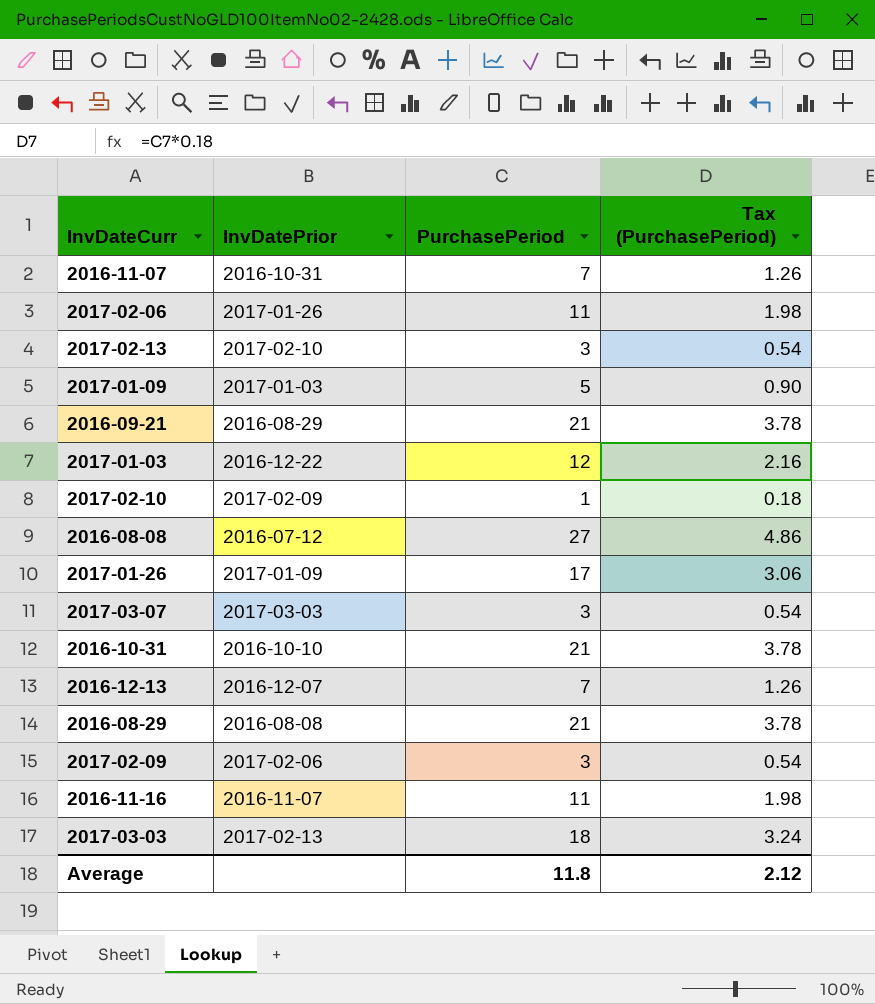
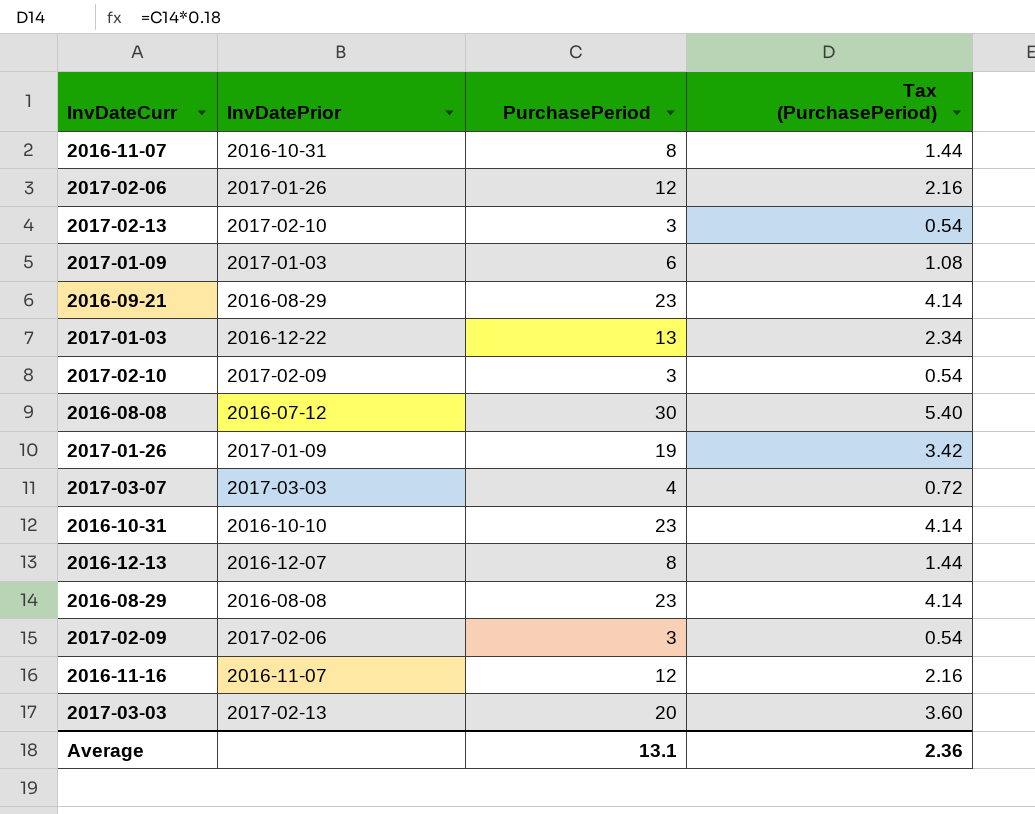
2016-11-07 | PurchasePeriod: 7 -> 8
2016-11-07 | Tax (PurchasePeriod): 1.26 -> 1.44
2017-02-06 | PurchasePeriod: 11 -> 12
2017-02-06 | Tax (PurchasePeriod): 1.98 -> 2.16
2017-01-09 | PurchasePeriod: 5 -> 6
2017-01-09 | Tax (PurchasePeriod): 0.90 -> 1.08
2016-09-21 | PurchasePeriod: 21 -> 23
2016-09-21 | Tax (PurchasePeriod): 3.78 -> 4.14
2017-01-03 | PurchasePeriod: 12 -> 13
2017-01-03 | Tax (PurchasePeriod): 2.16 -> 2.34
2017-02-10 | PurchasePeriod: 1 -> 3
2017-02-10 | Tax (PurchasePeriod): 0.18 -> 0.54
2016-08-08 | PurchasePeriod: 27 -> 30
2016-08-08 | Tax (PurchasePeriod): 4.86 -> 5.40
2017-01-26 | PurchasePeriod: 17 -> 19
2017-01-26 | Tax (PurchasePeriod): 3.06 -> 3.42
2017-03-07 | PurchasePeriod: 3 -> 4
2017-03-07 | Tax (PurchasePeriod): 0.54 -> 0.72
2016-10-31 | PurchasePeriod: 21 -> 23
2016-10-31 | Tax (PurchasePeriod): 3.78 -> 4.14
2016-12-13 | PurchasePeriod: 7 -> 8
2016-12-13 | Tax (PurchasePeriod): 1.26 -> 1.44
2016-08-29 | PurchasePeriod: 21 -> 23
2016-08-29 | Tax (PurchasePeriod): 3.78 -> 4.14
2016-11-16 | PurchasePeriod: 11 -> 12
2016-11-16 | Tax (PurchasePeriod): 1.98 -> 2.16
2017-03-03 | PurchasePeriod: 18 -> 20
2017-03-03 | Tax (PurchasePeriod): 3.24 -> 3.60
Average | PurchasePeriod: 11.8 -> 13.1
Average | Tax (PurchasePeriod): 2.12 -> 2.36

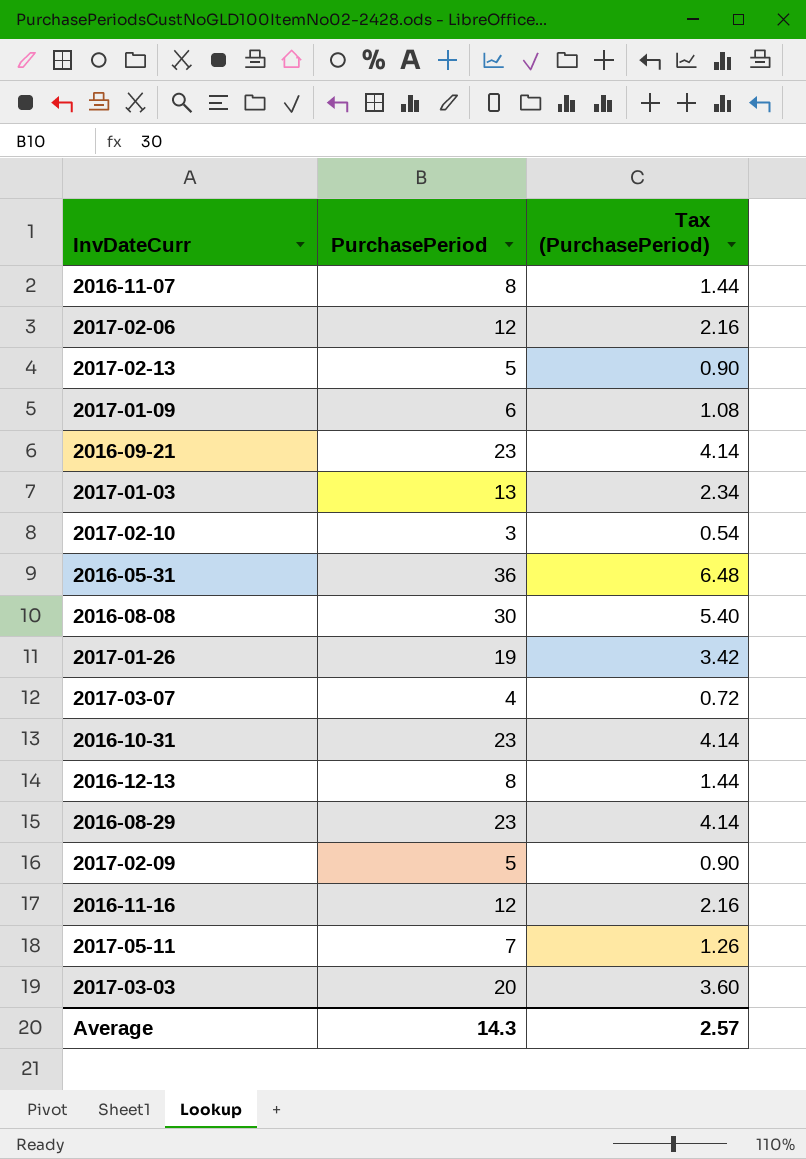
column InvDatePrior | position: 2 -> none
2017-02-13 | PurchasePeriod: 3 -> 5
2017-02-13 | Tax (PurchasePeriod): 0.54 -> 0.90
row 2016-05-31: none -> 36 | 6.48
2017-02-09 | PurchasePeriod: 3 -> 5
2017-02-09 | Tax (PurchasePeriod): 0.54 -> 0.90
row 2017-05-11: none -> 7 | 1.26
Average | PurchasePeriod: 13.1 -> 14.3
Average | Tax (PurchasePeriod): 2.36 -> 2.57

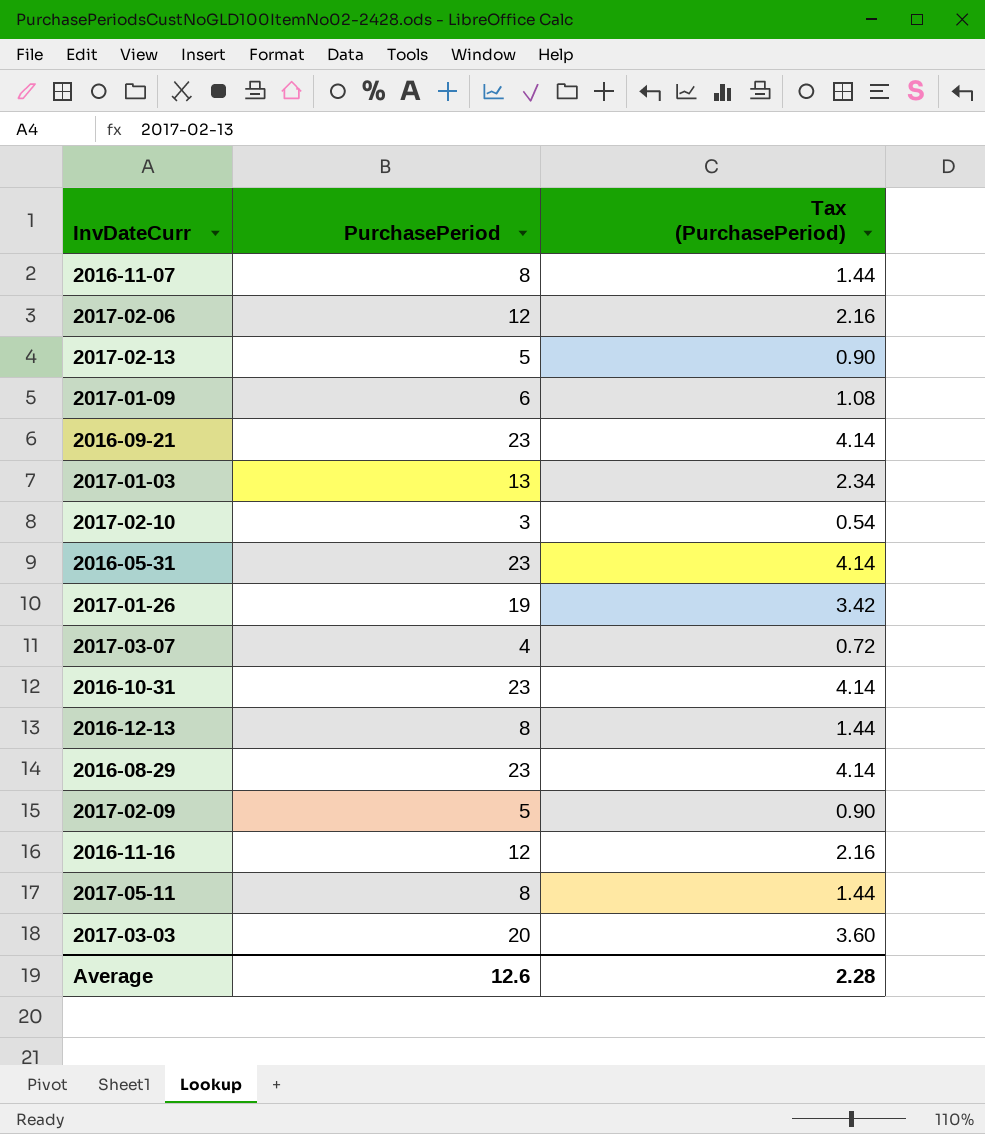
row 2016-08-08: 30 | 5.40 -> none
2016-05-31 | PurchasePeriod: 36 -> 23
2016-05-31 | Tax (PurchasePeriod): 6.48 -> 4.14
2017-05-11 | PurchasePeriod: 7 -> 8
2017-05-11 | Tax (PurchasePeriod): 1.26 -> 1.44
Average | PurchasePeriod: 14.3 -> 12.6
Average | Tax (PurchasePeriod): 2.57 -> 2.28

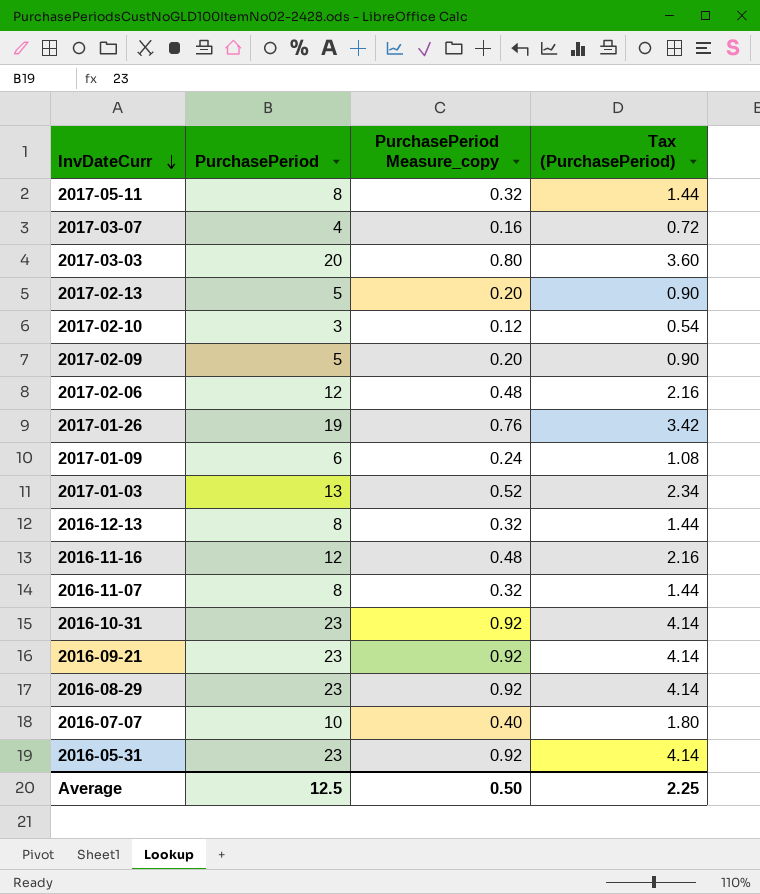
row order: none -> InvDateCurr descending
column PurchasePeriod Measure_copy | formula: none -> [PurchasePeriod] * 0.04
row 2016-07-07: none -> 10 | 0.40 | 1.80
Average | PurchasePeriod: 12.6 -> 12.5
Average | Tax (PurchasePeriod): 2.28 -> 2.25

